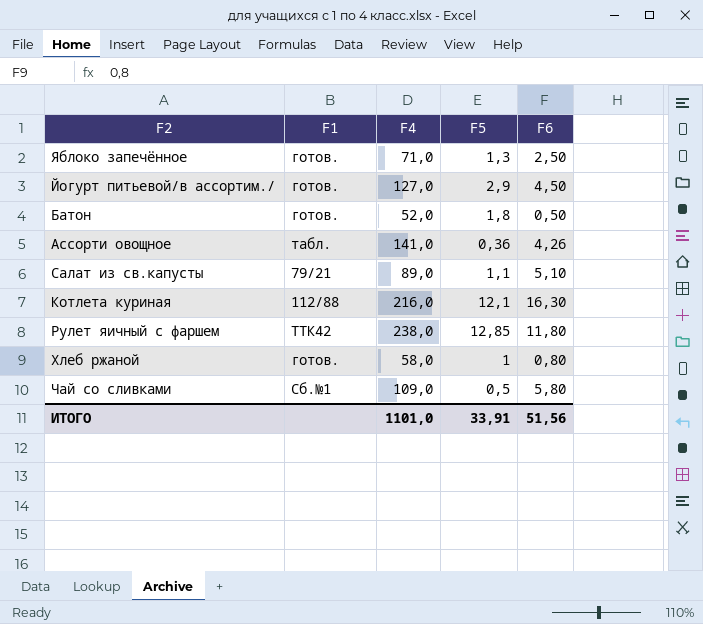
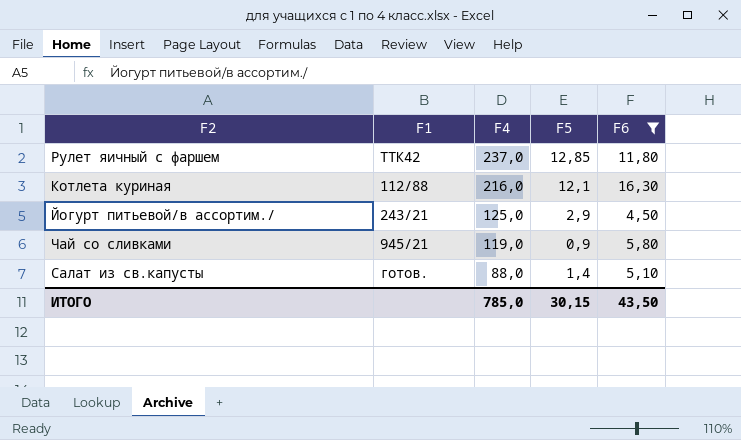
filter: none -> F6 >= 4,50
row order: none -> F4 descending
Рулет яичный с фаршем | F4: 238,0 -> 237,0
Йогурт питьевой/в ассортим./ | F1: готов. -> 243/21
Йогурт питьевой/в ассортим./ | F4: 127,0 -> 125,0
Чай со сливками | F1: Сб.№1 -> 945/21
Чай со сливками | F4: 109,0 -> 119,0
Чай со сливками | F5: 0,5 -> 0,9
Салат из св.капусты | F1: 79/21 -> готов.
Салат из св.капусты | F4: 89,0 -> 88,0
Салат из св.капусты | F5: 1,1 -> 1,4
ИТОГО | F4: 1101,0 -> 785,0
ИТОГО | F5: 33,91 -> 30,15
ИТОГО | F6: 51,56 -> 43,50

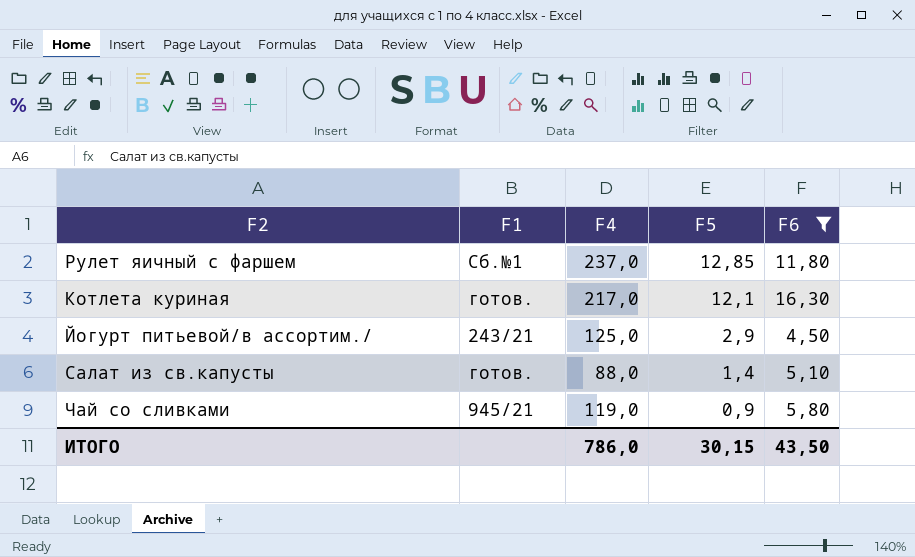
row order: F4 descending -> F5 descending
Рулет яичный с фаршем | F1: ТТК42 -> Сб.№1
Котлета куриная | F1: 112/88 -> готов.
Котлета куриная | F4: 216,0 -> 217,0
ИТОГО | F4: 785,0 -> 786,0

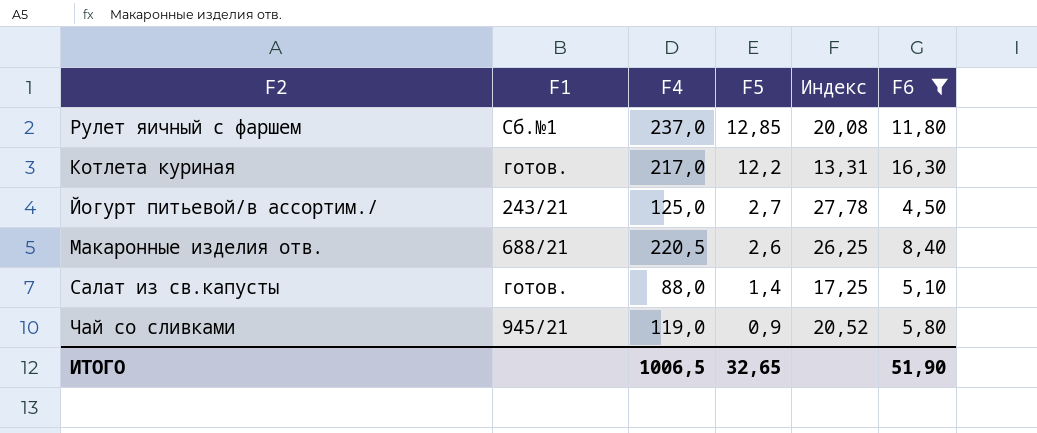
column Индекс | formula: none -> [F4] / [F6]
Котлета куриная | F5: 12,1 -> 12,2
Йогурт питьевой/в ассортим./ | F5: 2,9 -> 2,7
row Макаронные изделия отв.: none -> 688/21 | 220,5 | 2,6 | 26,25 | 8,40
ИТОГО | F4: 786,0 -> 1006,5
ИТОГО | F5: 30,15 -> 32,65
ИТОГО | F6: 43,50 -> 51,90

